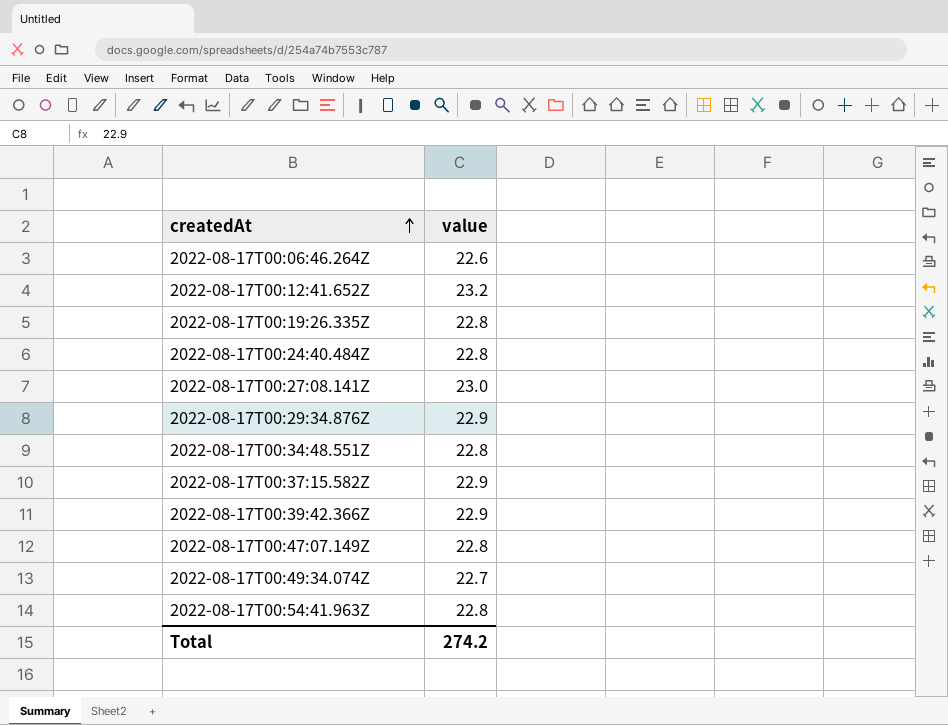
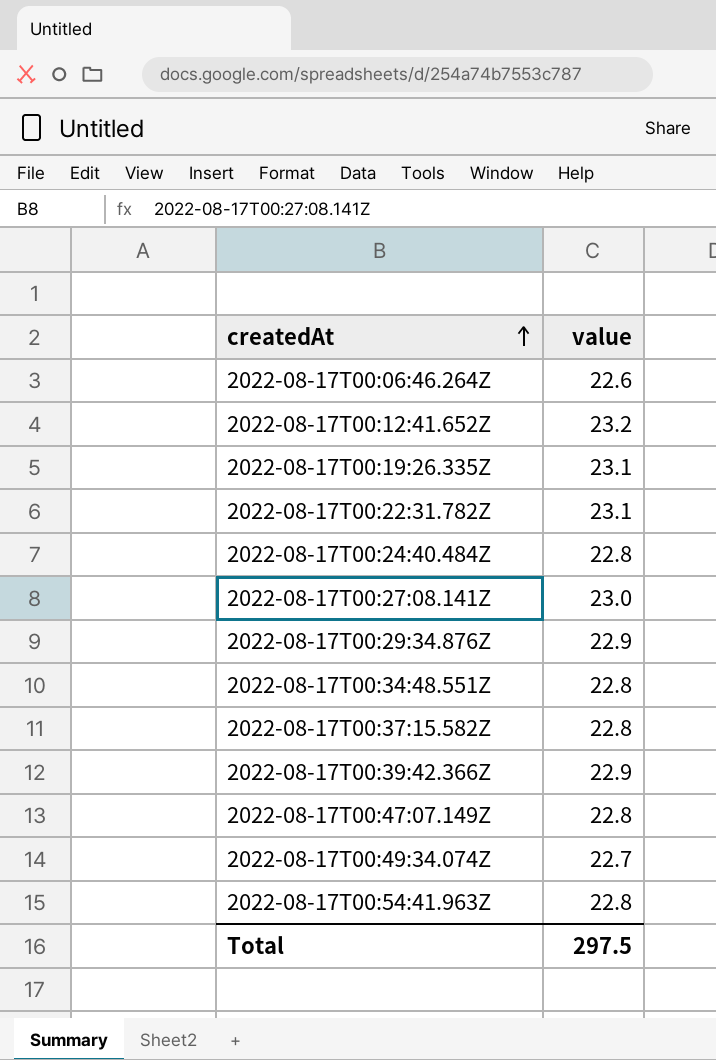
2022-08-17T00:19:26.335Z | value: 22.8 -> 23.1
row 2022-08-17T00:22:31.782Z: none -> 23.1
2022-08-17T00:37:15.582Z | value: 22.9 -> 22.8
Total | value: 274.2 -> 297.5

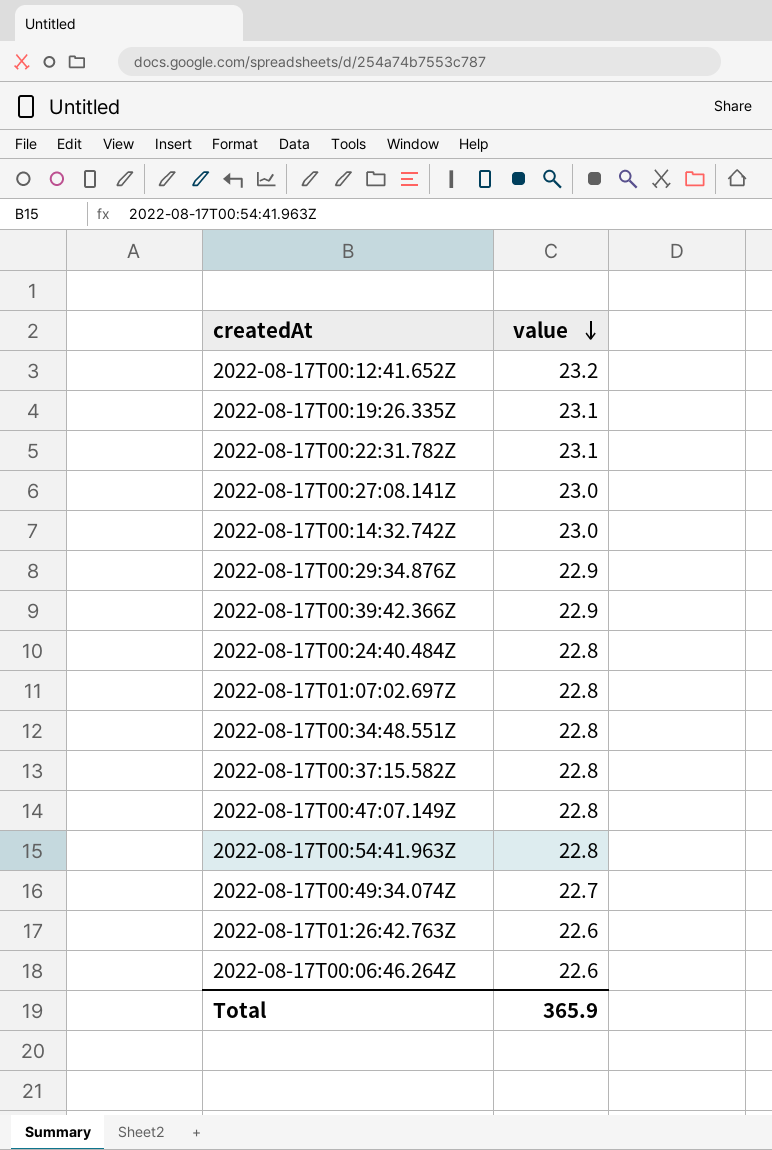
row order: createdAt ascending -> value descending
row 2022-08-17T00:14:32.742Z: none -> 23.0
row 2022-08-17T01:07:02.697Z: none -> 22.8
row 2022-08-17T01:26:42.763Z: none -> 22.6
Total | value: 297.5 -> 365.9

